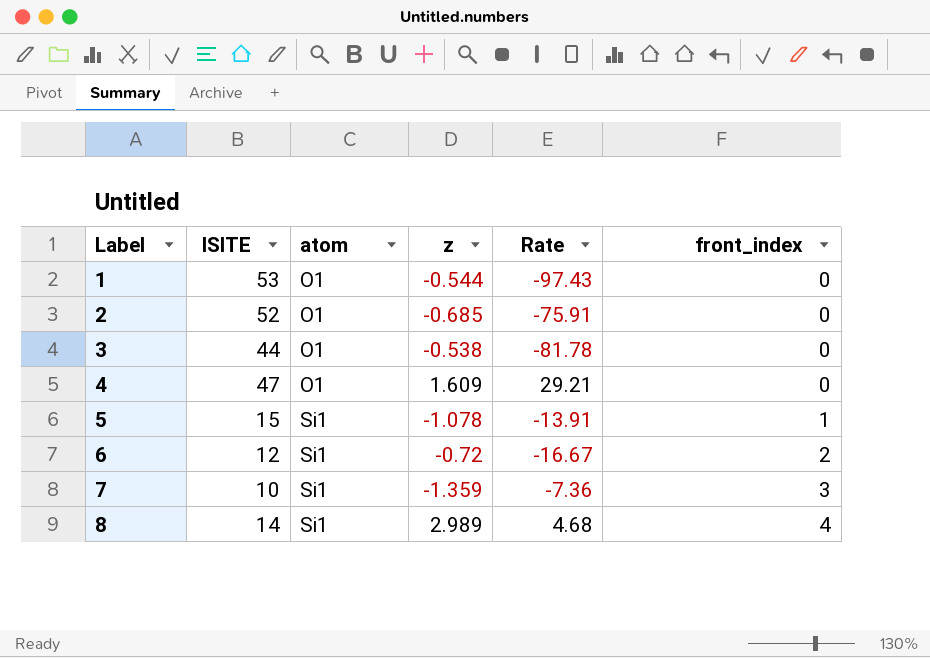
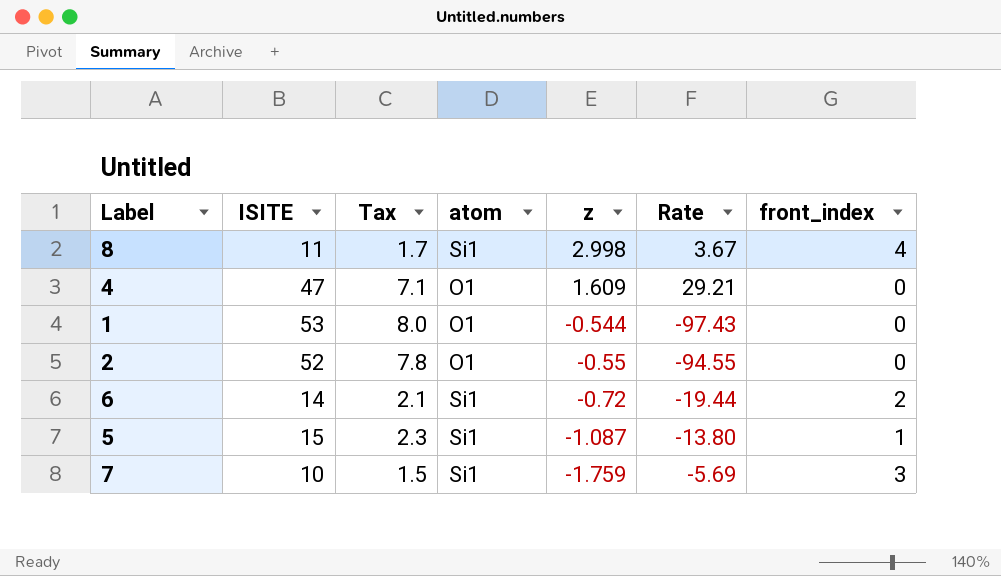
row order: Label ascending -> z descending
column Tax | formula: none -> [ISITE] * 0.15
row 3: 44 | O1 | -0.538 | -81.78 | 0 -> none
8 | ISITE: 14 -> 11
8 | z: 2.989 -> 2.998
8 | Rate: 4.68 -> 3.67
2 | z: -0.685 -> -0.55
2 | Rate: -75.91 -> -94.55
6 | ISITE: 12 -> 14
6 | Rate: -16.67 -> -19.44
5 | z: -1.078 -> -1.087
5 | Rate: -13.91 -> -13.80
7 | z: -1.359 -> -1.759
7 | Rate: -7.36 -> -5.69

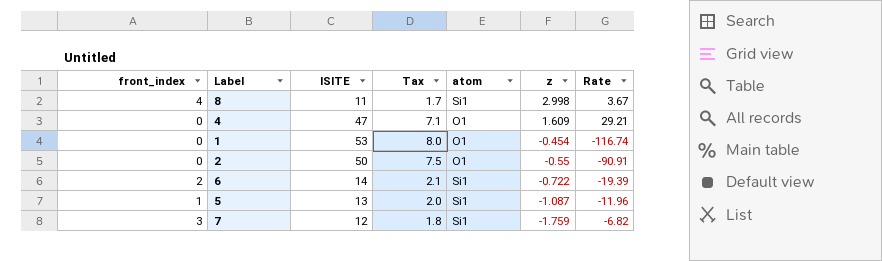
column front_index | position: 7 -> 1
1 | z: -0.544 -> -0.454
1 | Rate: -97.43 -> -116.74
2 | ISITE: 52 -> 50
2 | Tax: 7.8 -> 7.5
2 | Rate: -94.55 -> -90.91
6 | z: -0.72 -> -0.722
6 | Rate: -19.44 -> -19.39
5 | ISITE: 15 -> 13
5 | Tax: 2.3 -> 2.0
5 | Rate: -13.80 -> -11.96
7 | ISITE: 10 -> 12
7 | Tax: 1.5 -> 1.8
7 | Rate: -5.69 -> -6.82

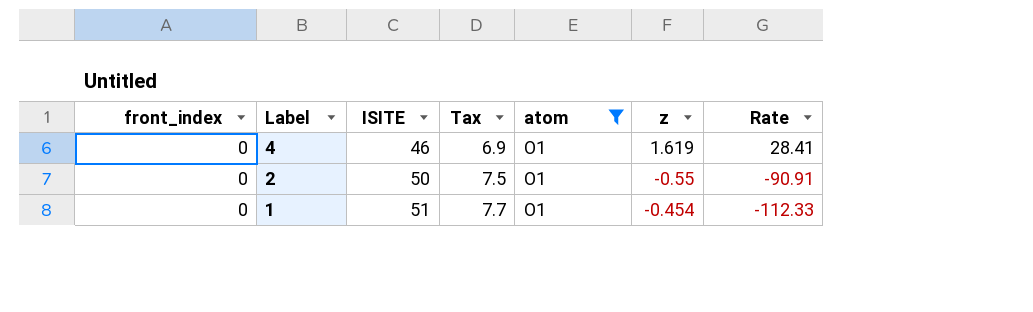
filter: none -> atom = O1
row order: z descending -> Label descending
4 | ISITE: 47 -> 46
4 | Tax: 7.1 -> 6.9
4 | z: 1.609 -> 1.619
4 | Rate: 29.21 -> 28.41
1 | ISITE: 53 -> 51
1 | Tax: 8.0 -> 7.7
1 | Rate: -116.74 -> -112.33

